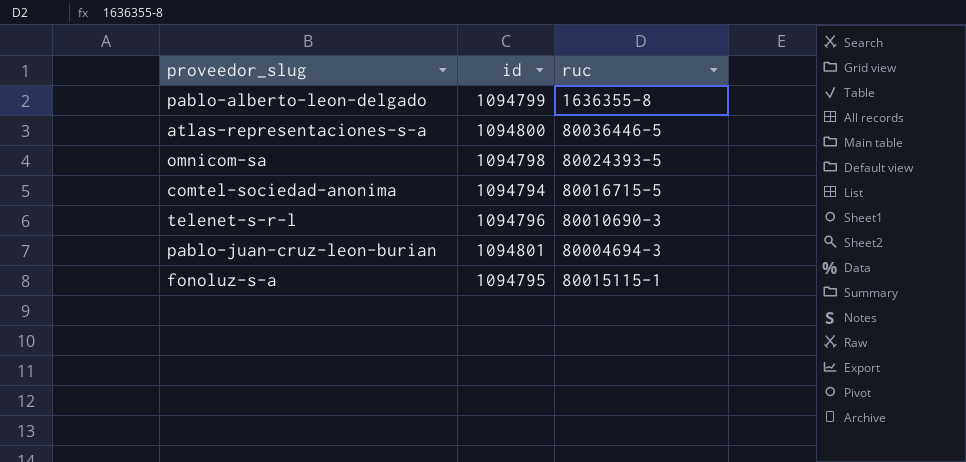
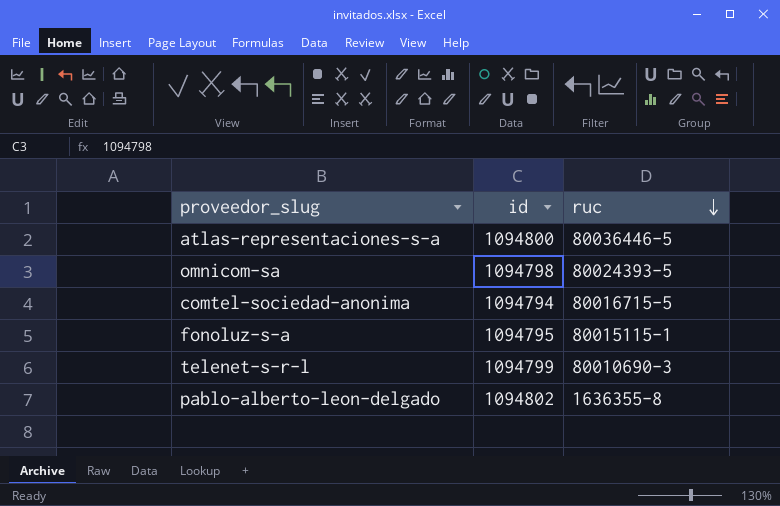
row order: none -> ruc descending
row pablo-juan-cruz-leon-burian: 1094801 | 80004694-3 -> none
telenet-s-r-l | id: 1094796 -> 1094799
pablo-alberto-leon-delgado | id: 1094799 -> 1094802

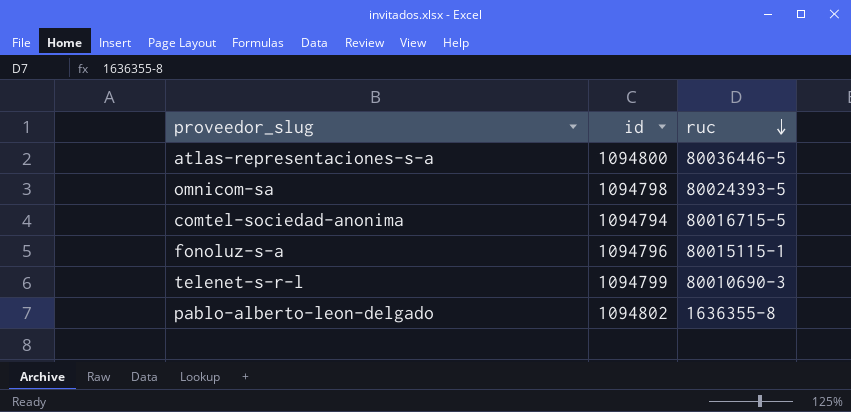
fonoluz-s-a | id: 1094795 -> 1094796

